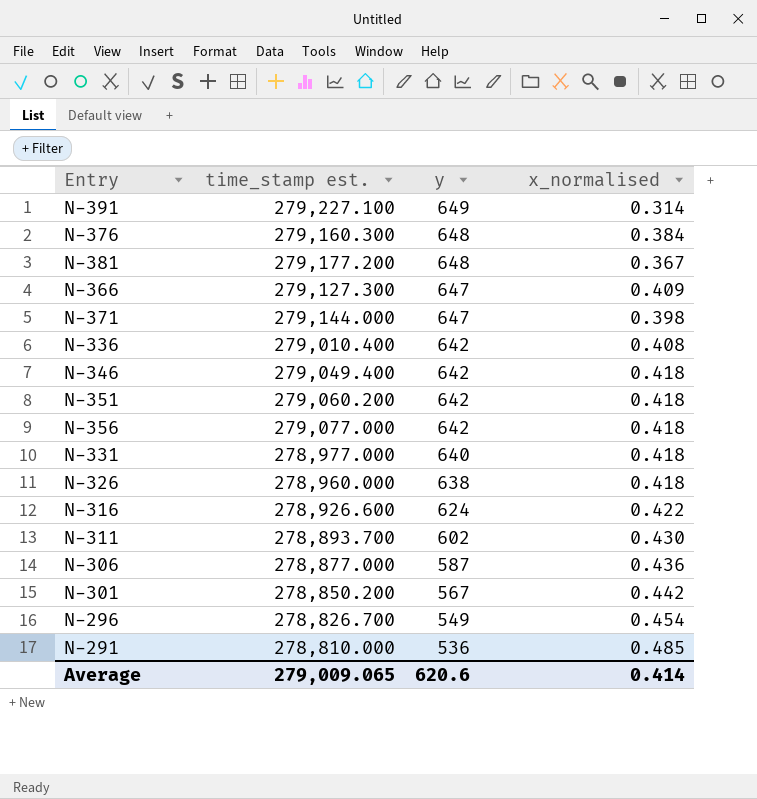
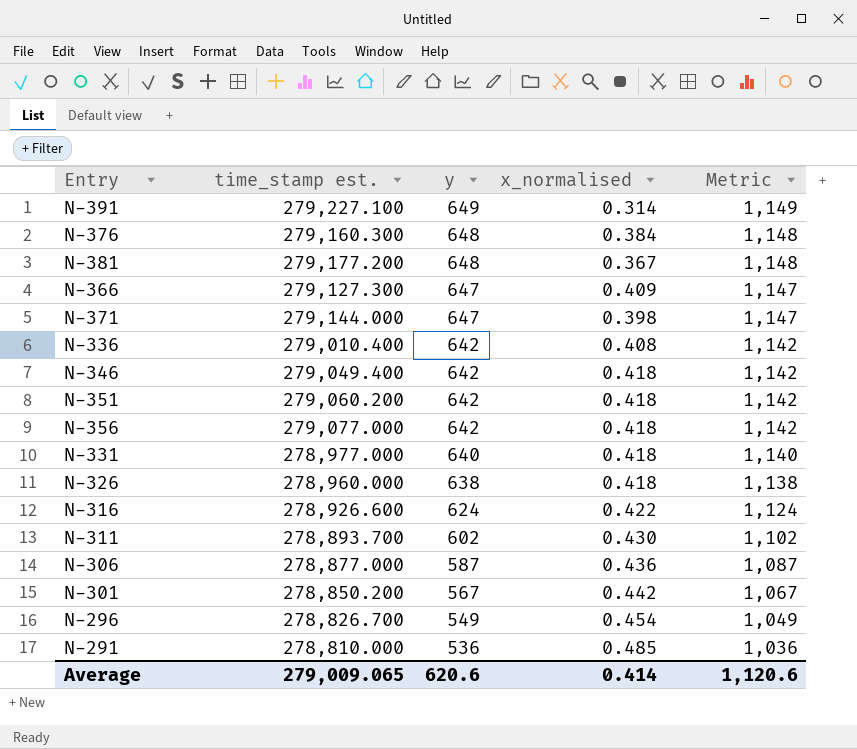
column Metric | formula: none -> [y] + 500

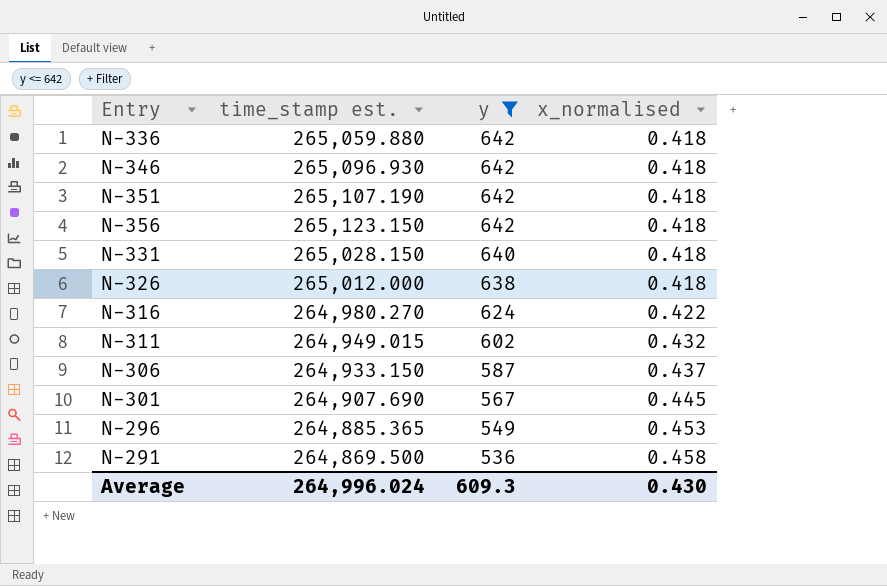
filter: none -> y <= 642
column Metric | formula: [y] + 500 -> none
N-336 | time_stamp est.: 279,010.400 -> 265,059.880
N-336 | x_normalised: 0.408 -> 0.418
N-346 | time_stamp est.: 279,049.400 -> 265,096.930
N-351 | time_stamp est.: 279,060.200 -> 265,107.190
N-356 | time_stamp est.: 279,077.000 -> 265,123.150
N-331 | time_stamp est.: 278,977.000 -> 265,028.150
N-326 | time_stamp est.: 278,960.000 -> 265,012.000
N-316 | time_stamp est.: 278,926.600 -> 264,980.270
N-311 | time_stamp est.: 278,893.700 -> 264,949.015
N-311 | x_normalised: 0.430 -> 0.432
N-306 | time_stamp est.: 278,877.000 -> 264,933.150
N-306 | x_normalised: 0.436 -> 0.437
N-301 | time_stamp est.: 278,850.200 -> 264,907.690
N-301 | x_normalised: 0.442 -> 0.445
N-296 | time_stamp est.: 278,826.700 -> 264,885.365
N-296 | x_normalised: 0.454 -> 0.453
N-291 | time_stamp est.: 278,810.000 -> 264,869.500
N-291 | x_normalised: 0.485 -> 0.458
Average | time_stamp est.: 279,009.065 -> 264,996.024
Average | y: 620.6 -> 609.3
Average | x_normalised: 0.414 -> 0.430

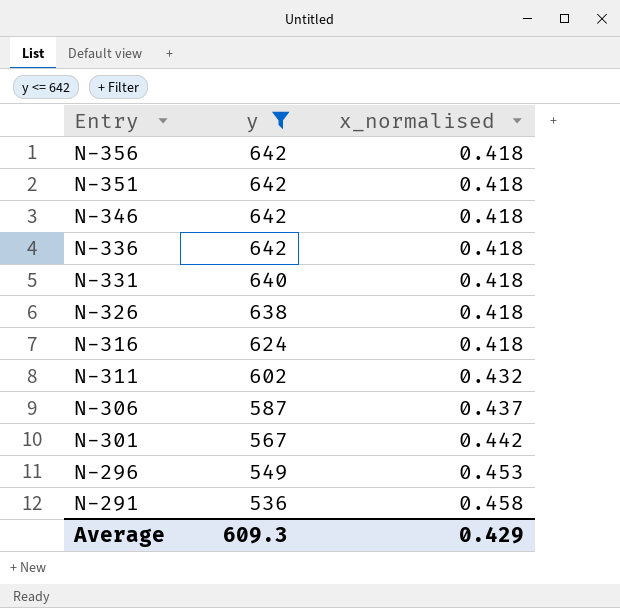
row order: y descending -> Entry descending
column time_stamp est. | position: 2 -> none
N-316 | x_normalised: 0.422 -> 0.418
N-301 | x_normalised: 0.445 -> 0.442
Average | x_normalised: 0.430 -> 0.429

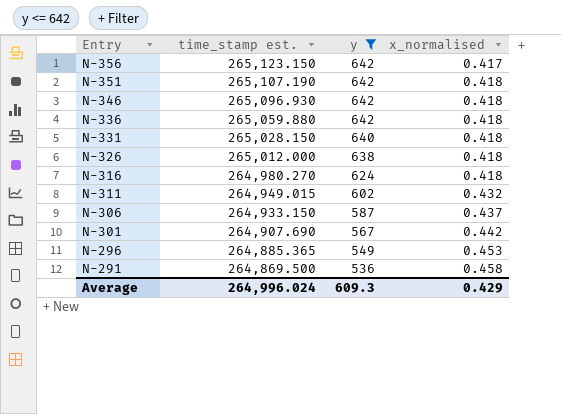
column time_stamp est. | position: none -> 2
N-356 | x_normalised: 0.418 -> 0.417

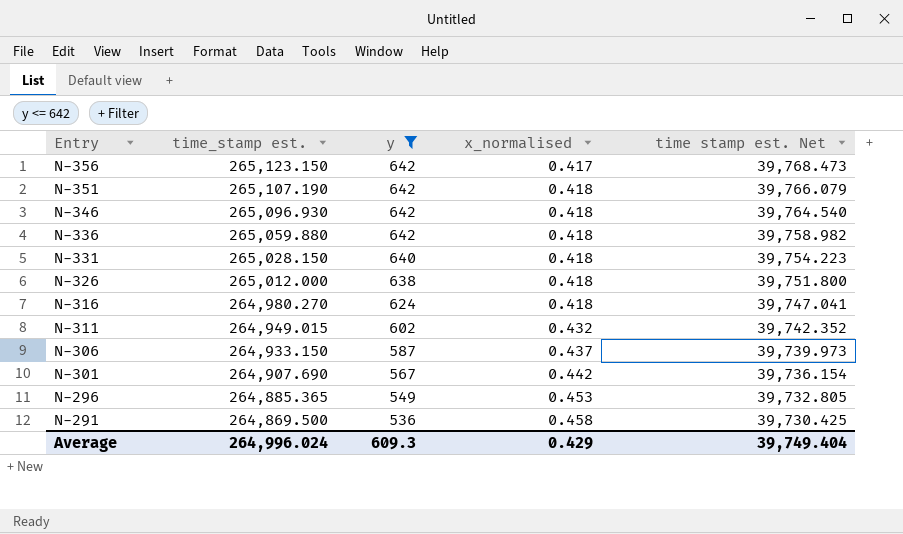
column time stamp est. Net | formula: none -> [time_stamp est.] * 0.15

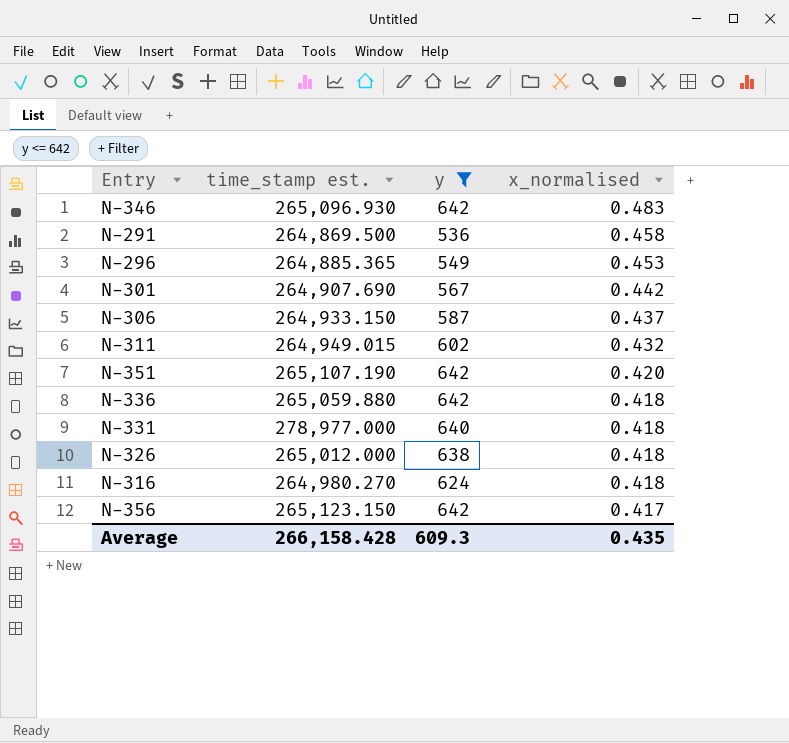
row order: Entry descending -> x_normalised descending
column time stamp est. Net | formula: [time_stamp est.] * 0.15 -> none
N-346 | x_normalised: 0.418 -> 0.483
N-351 | x_normalised: 0.418 -> 0.420
N-331 | time_stamp est.: 265,028.150 -> 278,977.000
Average | time_stamp est.: 264,996.024 -> 266,158.428
Average | x_normalised: 0.429 -> 0.435

